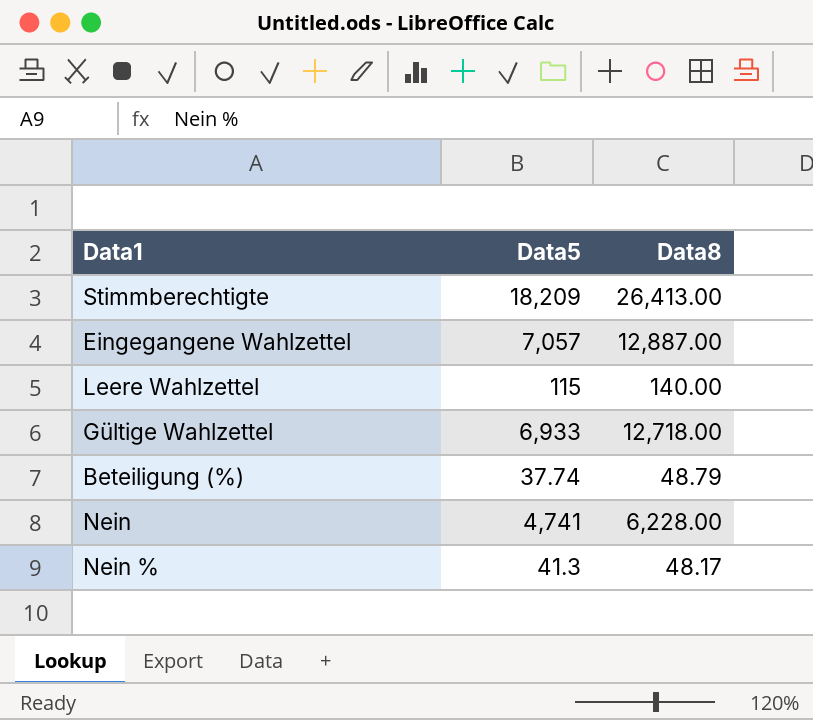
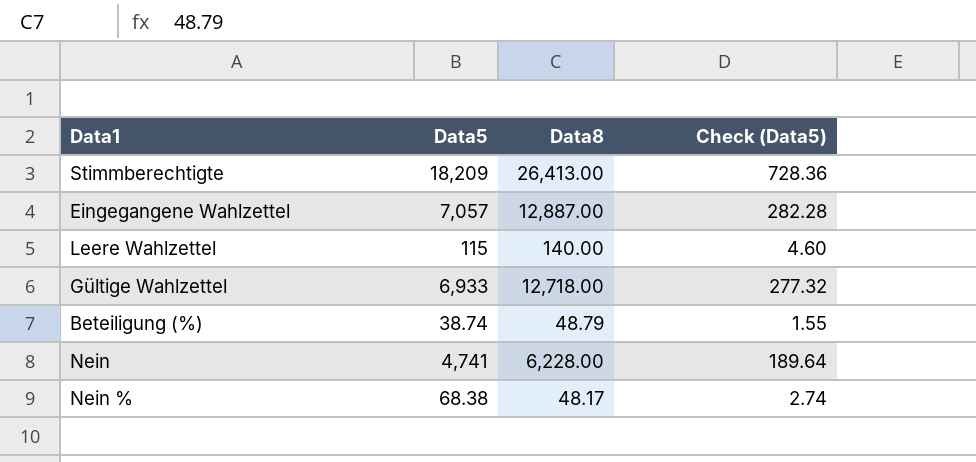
column Check (Data5) | formula: none -> [Data5] * 0.04
Beteiligung (%) | Data5: 37.74 -> 38.74
Nein % | Data5: 41.3 -> 68.38

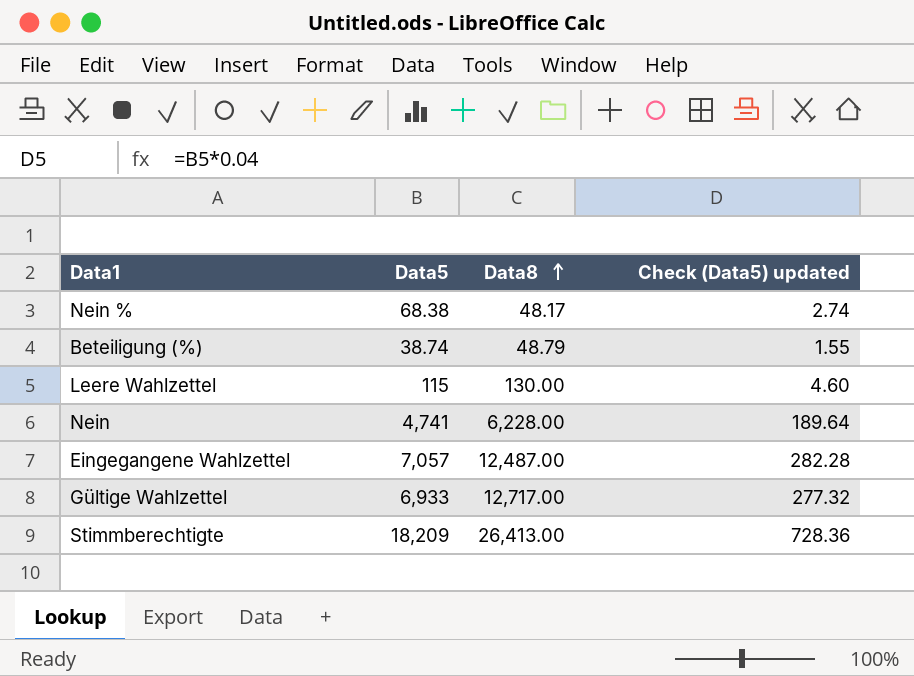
row order: none -> Data8 ascending
column name: Check (Data5) -> Check (Data5) updated
Leere Wahlzettel | Data8: 140.00 -> 130.00
Eingegangene Wahlzettel | Data8: 12,887.00 -> 12,487.00
Gültige Wahlzettel | Data8: 12,718.00 -> 12,717.00

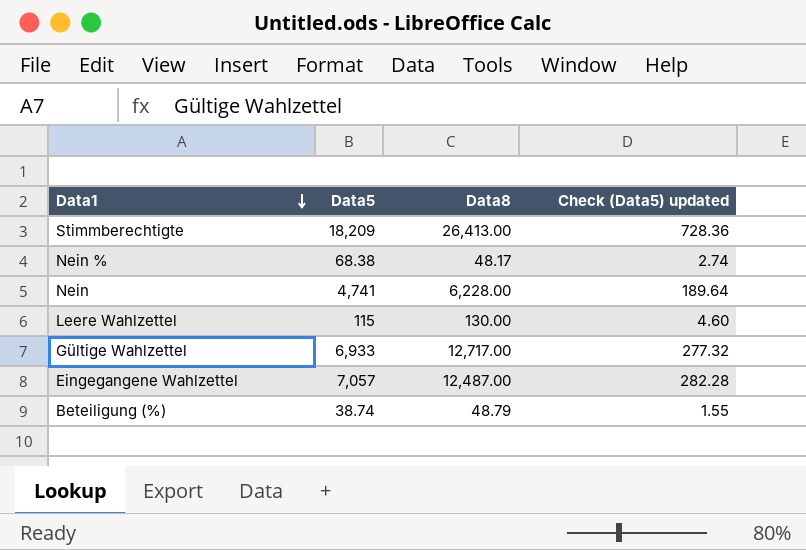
row order: Data8 ascending -> Data1 descending

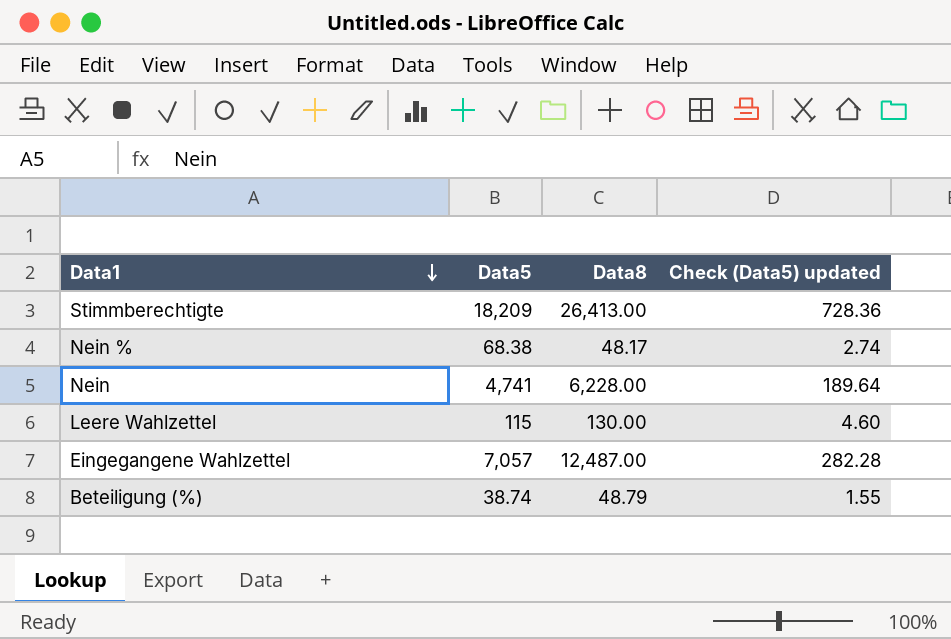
row Gültige Wahlzettel: 6,933 | 12,717.00 | 277.32 -> none

